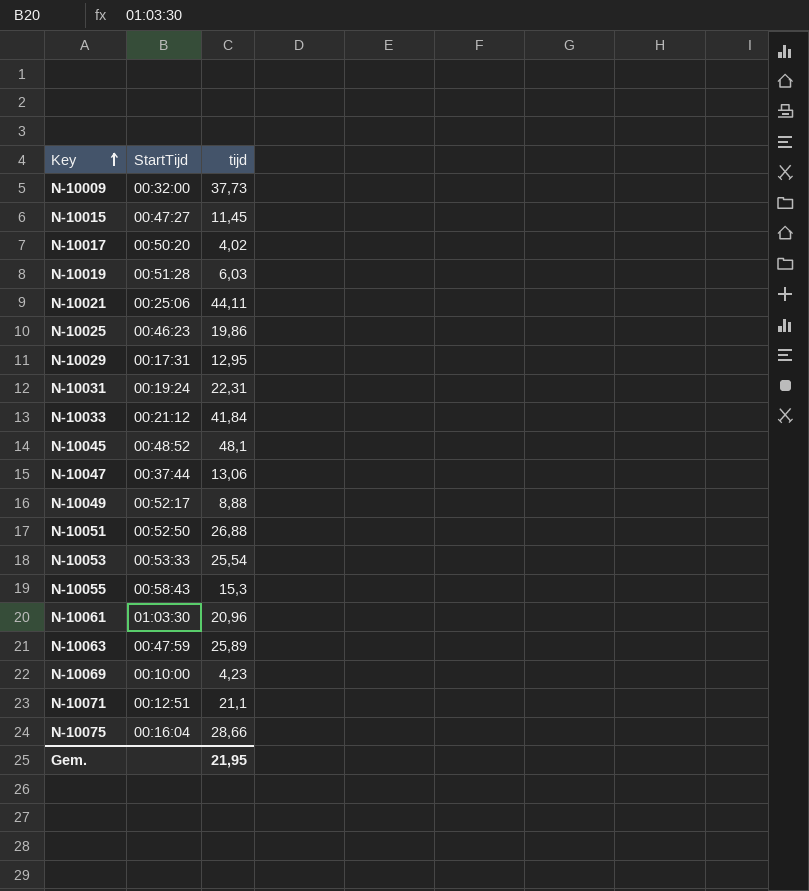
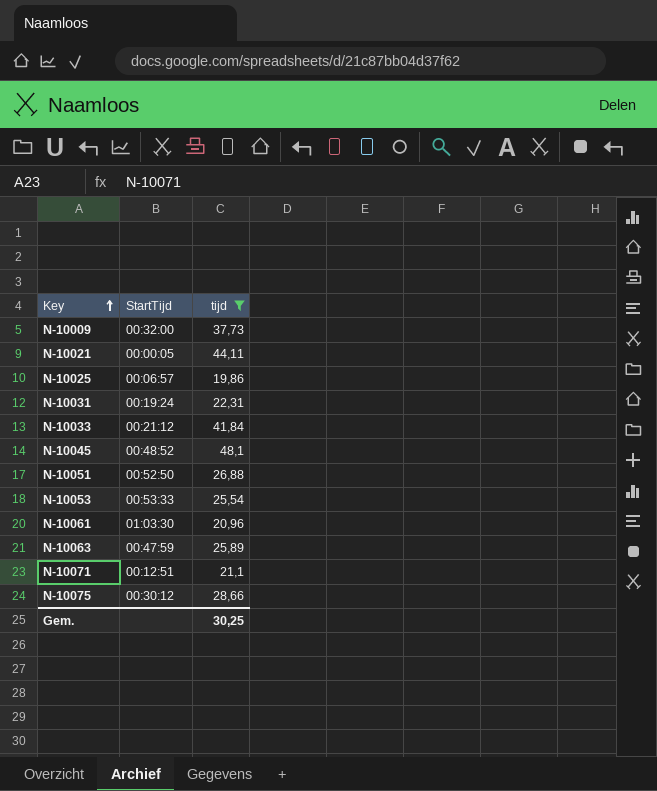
filter: none -> tijd >= 19,86
N-10021 | StartTijd: 00:25:06 -> 00:00:05
N-10025 | StartTijd: 00:46:23 -> 00:06:57
N-10075 | StartTijd: 00:16:04 -> 00:30:12
Gem. | tijd: 21,95 -> 30,25

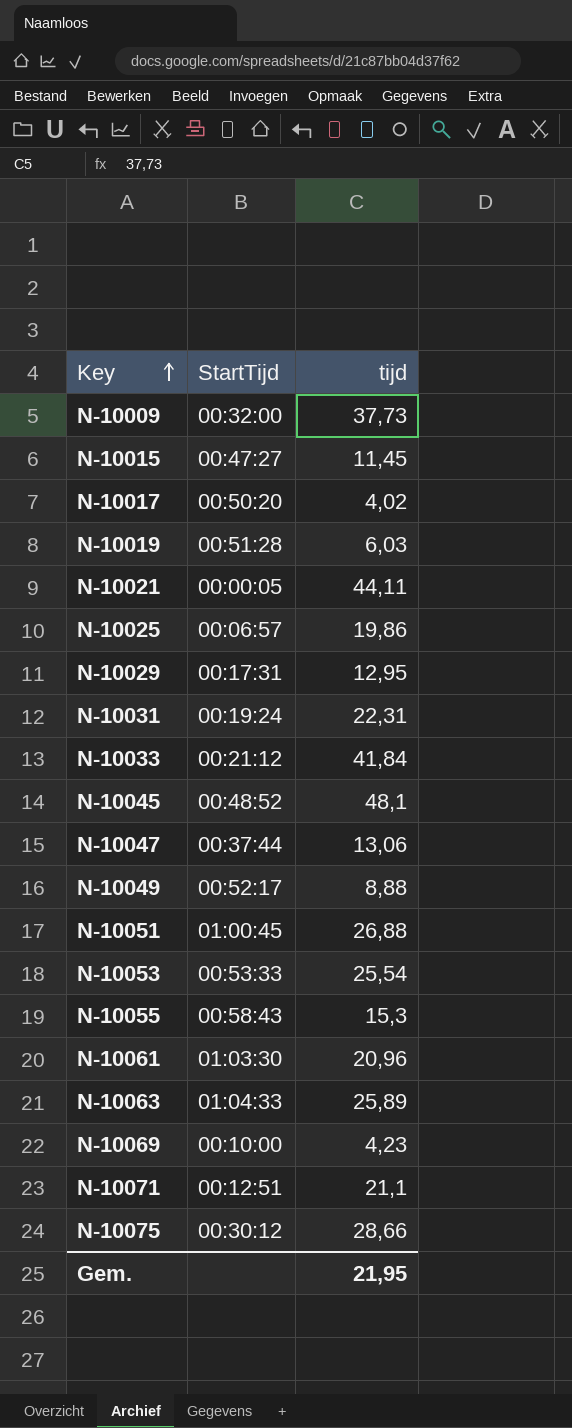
filter: tijd >= 19,86 -> none
N-10051 | StartTijd: 00:52:50 -> 01:00:45
N-10063 | StartTijd: 00:47:59 -> 01:04:33
Gem. | tijd: 30,25 -> 21,95

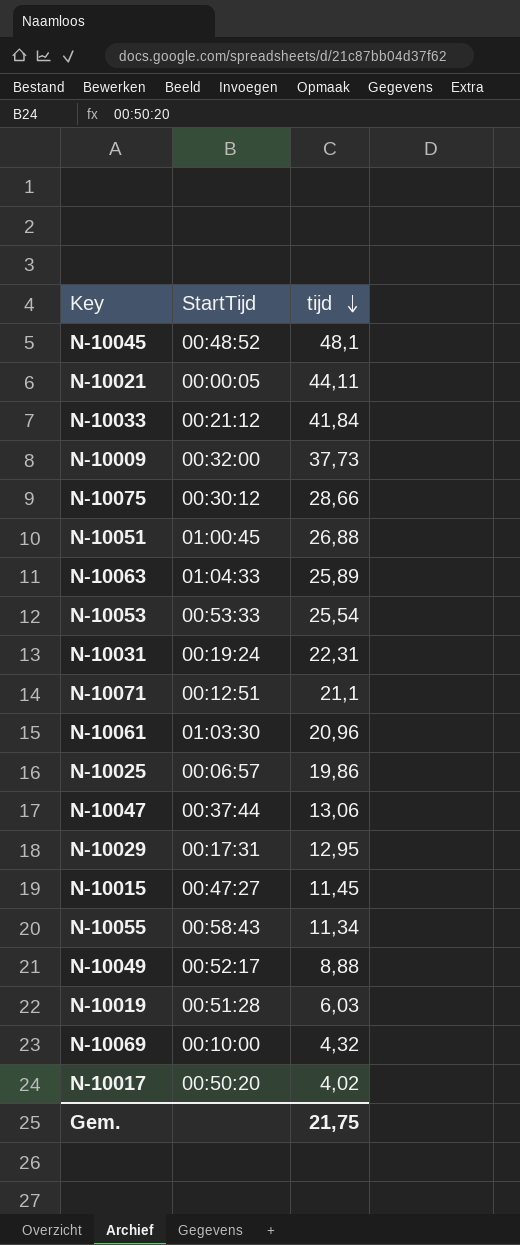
row order: Key ascending -> tijd descending
N-10055 | tijd: 15,3 -> 11,34
N-10069 | tijd: 4,23 -> 4,32
Gem. | tijd: 21,95 -> 21,75

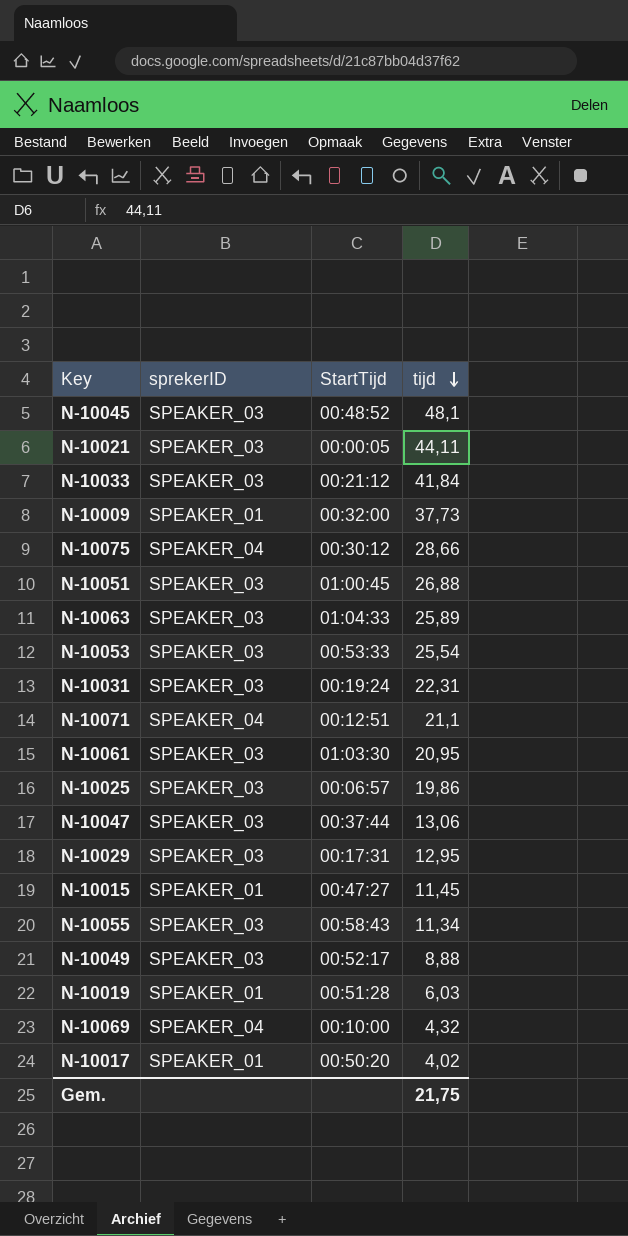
column sprekerID | position: none -> 2
N-10061 | tijd: 20,96 -> 20,95

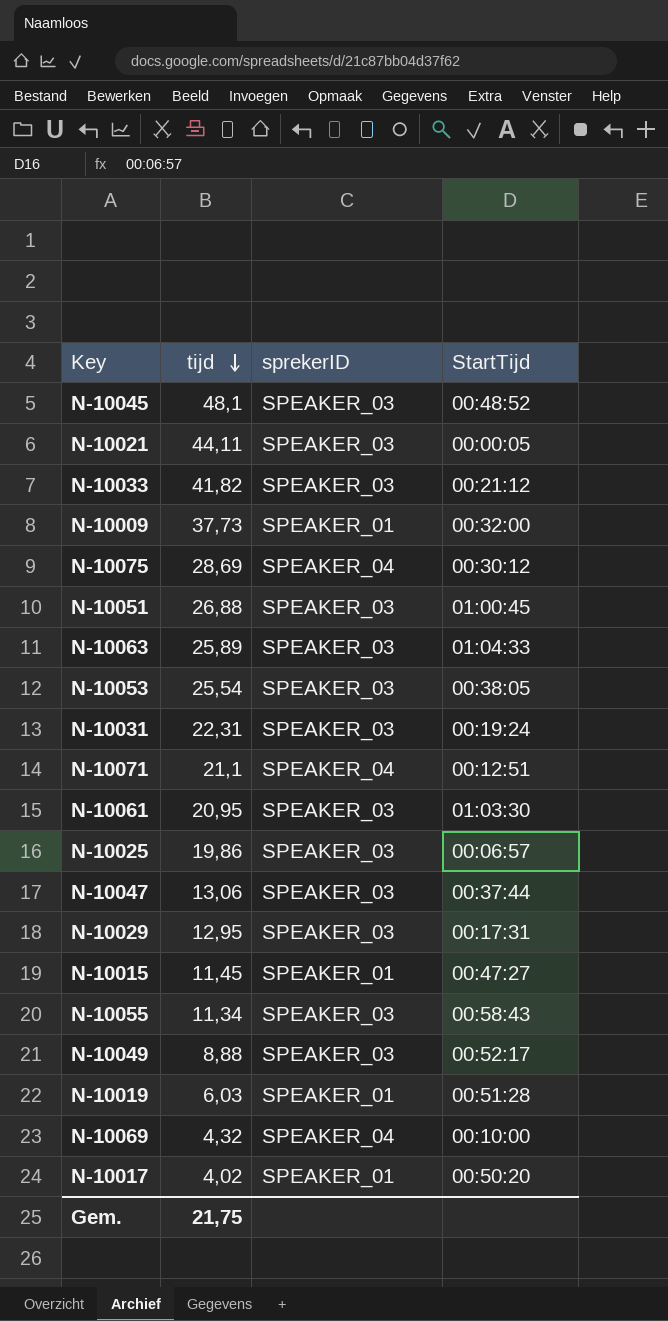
column tijd | position: 4 -> 2
N-10033 | tijd: 41,84 -> 41,82
N-10075 | tijd: 28,66 -> 28,69
N-10053 | StartTijd: 00:53:33 -> 00:38:05

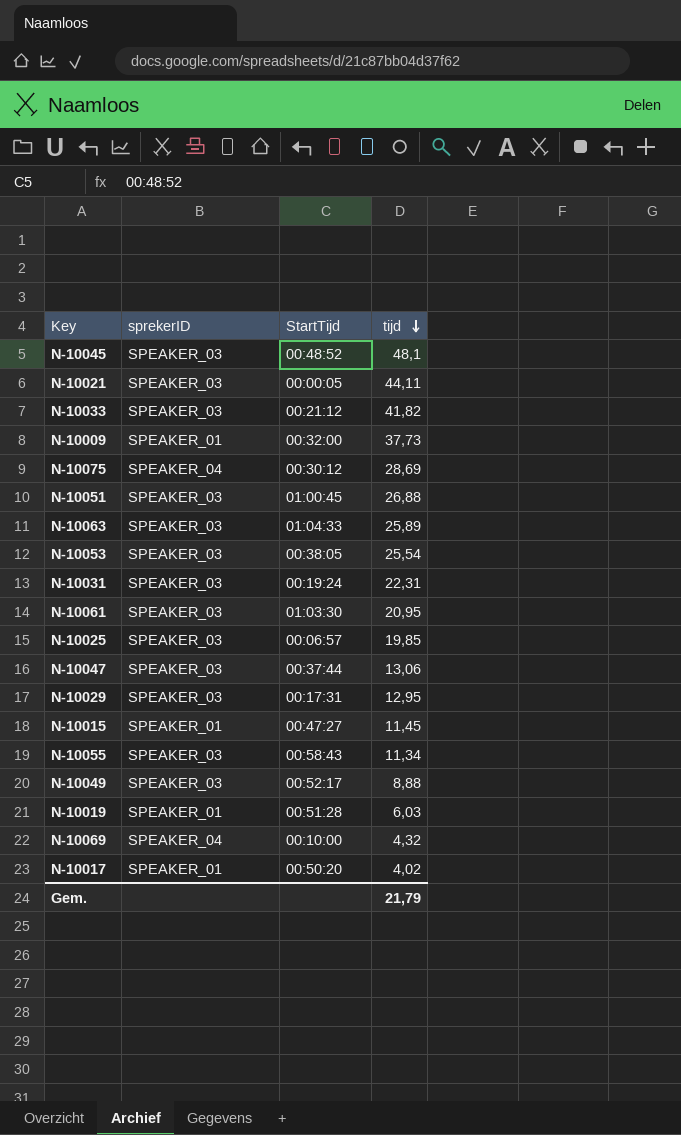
column tijd | position: 2 -> 4
row N-10071: 21,1 | SPEAKER_04 | 00:12:51 -> none
N-10025 | tijd: 19,86 -> 19,85
Gem. | tijd: 21,75 -> 21,79

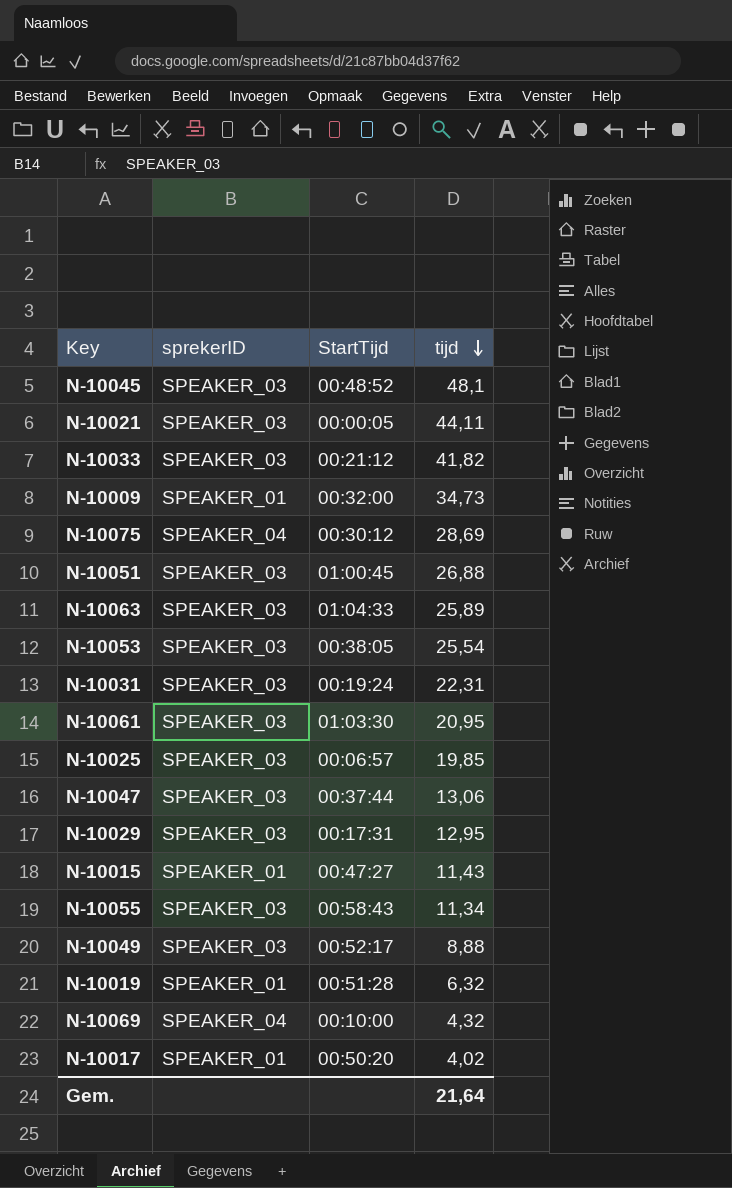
N-10009 | tijd: 37,73 -> 34,73
N-10015 | tijd: 11,45 -> 11,43
N-10019 | tijd: 6,03 -> 6,32
Gem. | tijd: 21,79 -> 21,64

